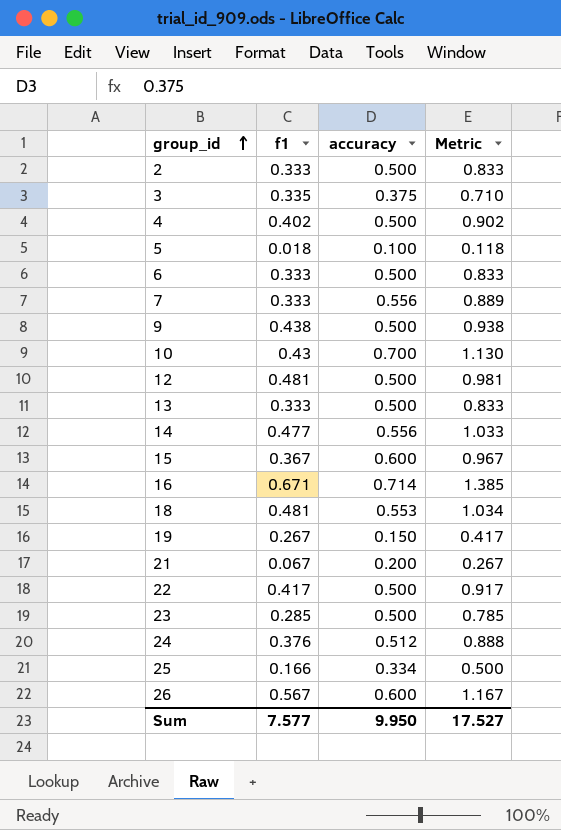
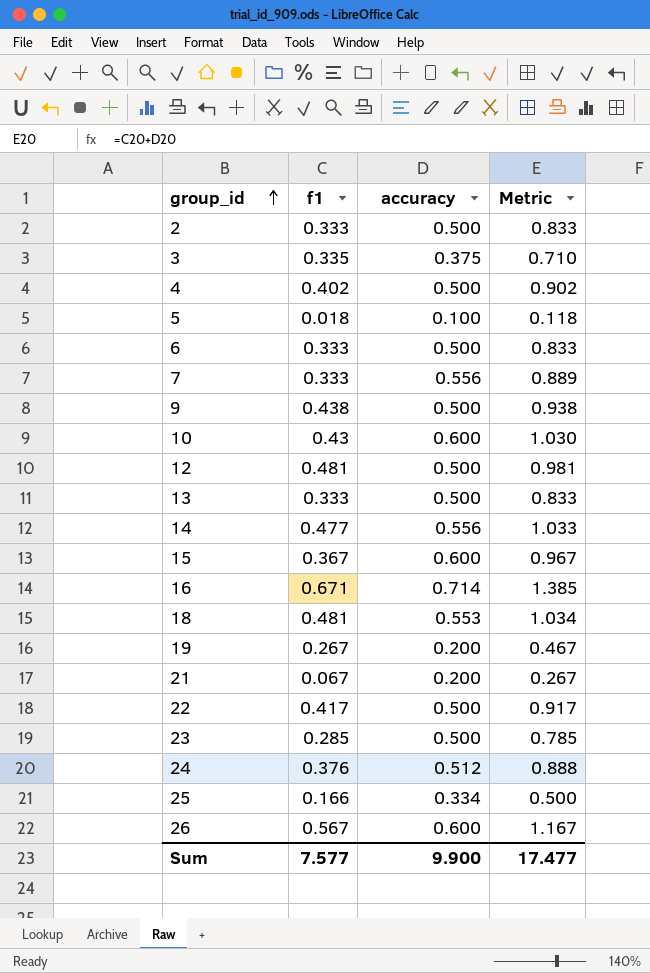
10 | accuracy: 0.700 -> 0.600
10 | Metric: 1.130 -> 1.030
19 | accuracy: 0.150 -> 0.200
19 | Metric: 0.417 -> 0.467
Sum | accuracy: 9.950 -> 9.900
Sum | Metric: 17.527 -> 17.477

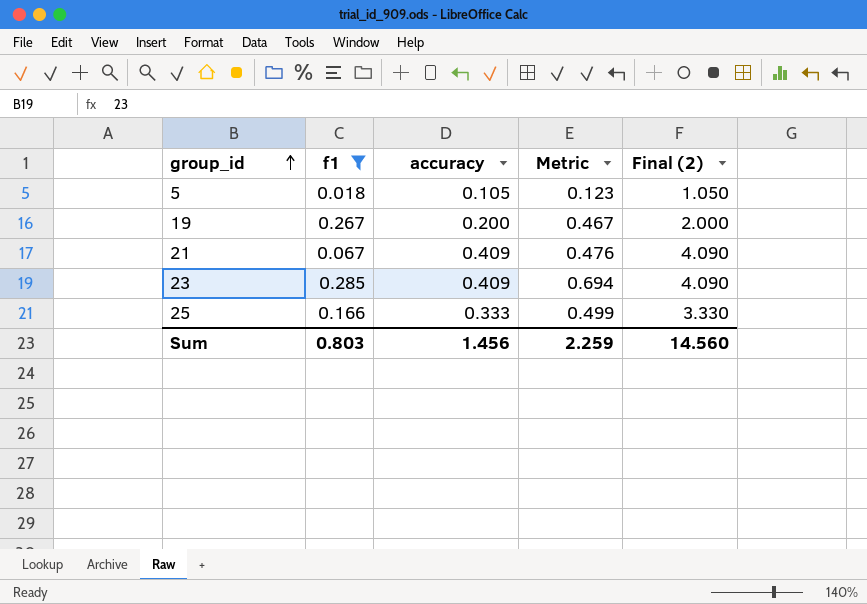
filter: none -> f1 <= 0.285
column Final (2) | formula: none -> [accuracy] * 10
5 | accuracy: 0.100 -> 0.105
5 | Metric: 0.118 -> 0.123
21 | accuracy: 0.200 -> 0.409
21 | Metric: 0.267 -> 0.476
23 | accuracy: 0.500 -> 0.409
23 | Metric: 0.785 -> 0.694
25 | accuracy: 0.334 -> 0.333
25 | Metric: 0.500 -> 0.499
Sum | f1: 7.577 -> 0.803
Sum | accuracy: 9.900 -> 1.456
Sum | Metric: 17.477 -> 2.259

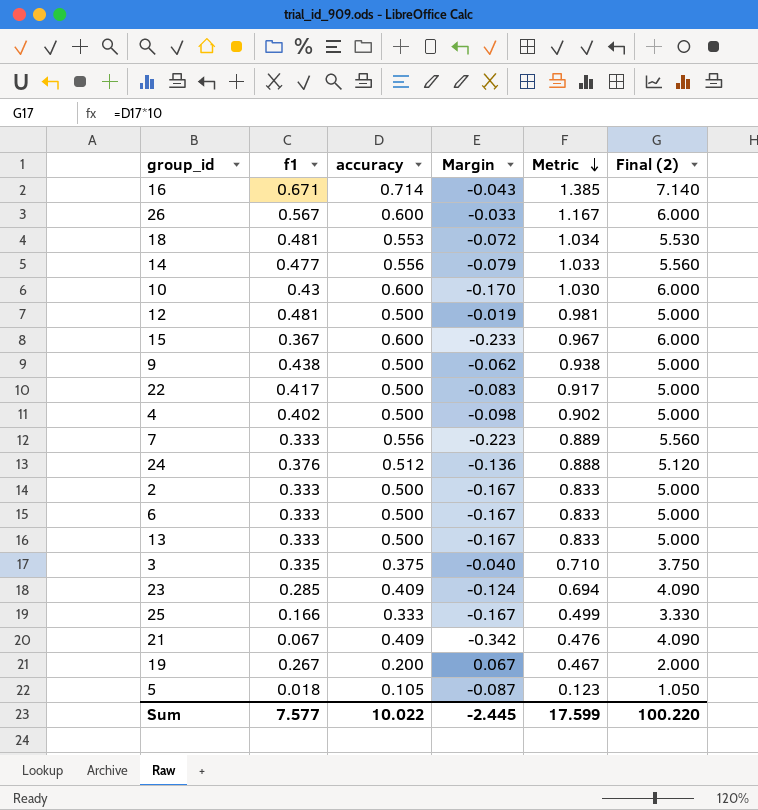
filter: f1 <= 0.285 -> none
row order: group_id ascending -> Metric descending
column Margin | formula: none -> [f1] - [accuracy]
Sum | f1: 0.803 -> 7.577
Sum | accuracy: 1.456 -> 10.022
Sum | Metric: 2.259 -> 17.599
Sum | Final (2): 14.560 -> 100.220

